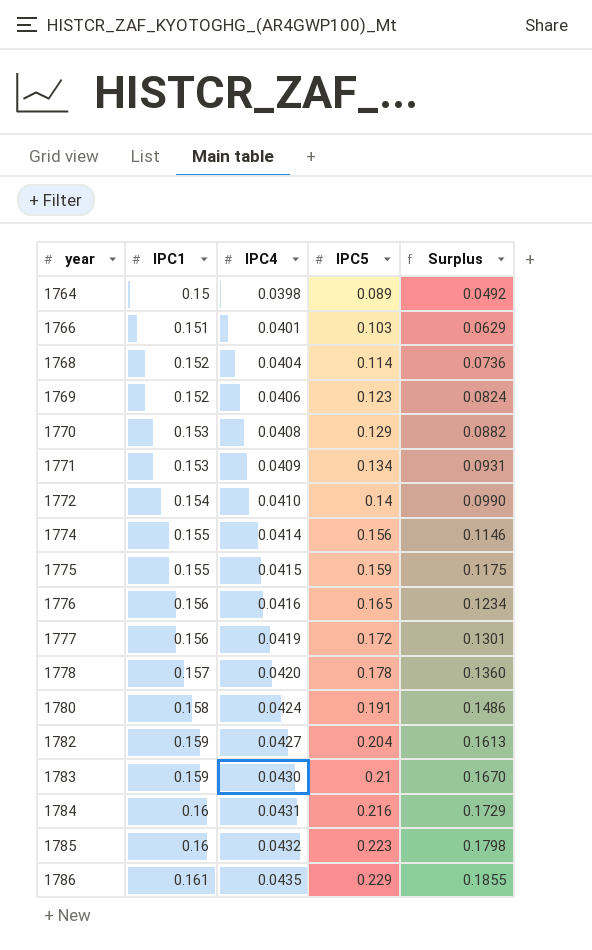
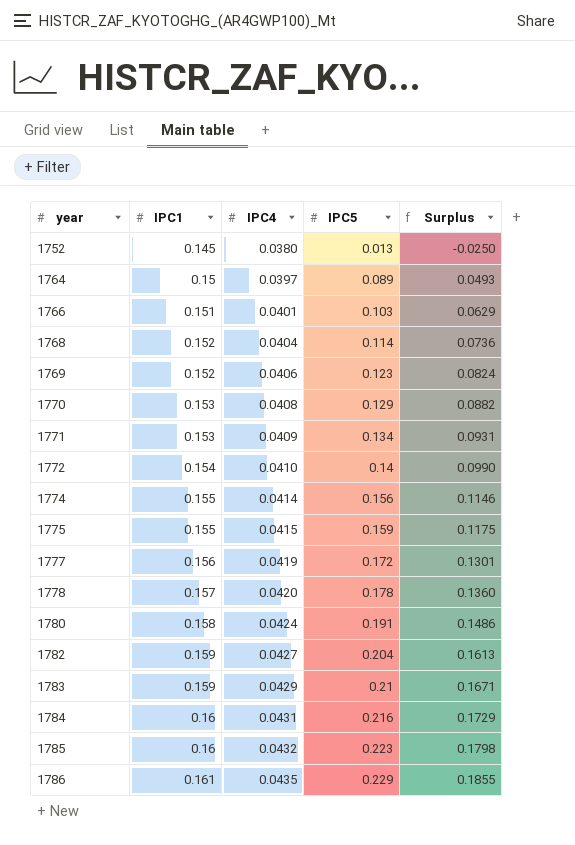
row 1776: 0.156 | 0.0416 | 0.165 | 0.1234 -> none
row 1752: none -> 0.145 | 0.0380 | 0.013 | -0.0250
1764 | IPC4: 0.0398 -> 0.0397
1764 | Surplus: 0.0492 -> 0.0493
1783 | IPC4: 0.0430 -> 0.0429
1783 | Surplus: 0.1670 -> 0.1671

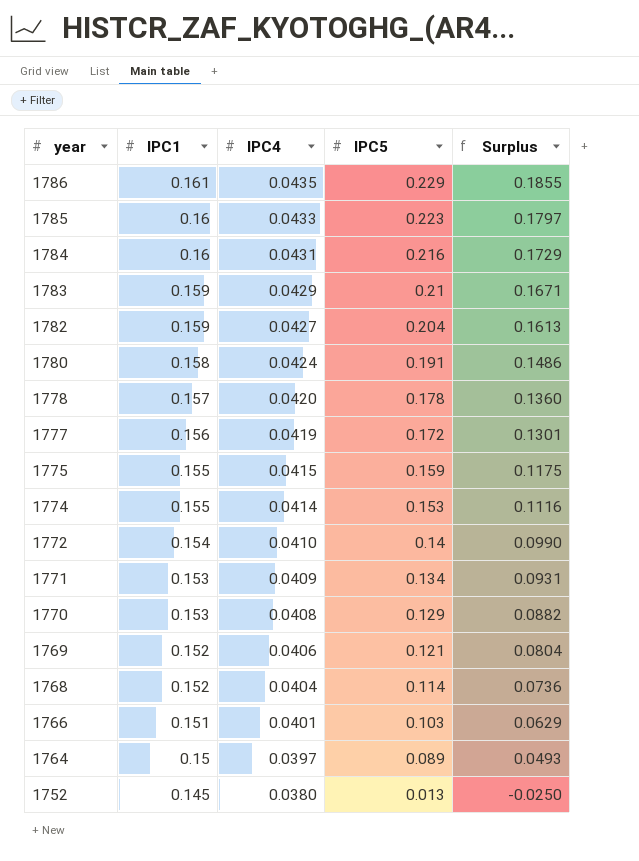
row order: year ascending -> year descending
1785 | IPC4: 0.0432 -> 0.0433
1785 | Surplus: 0.1798 -> 0.1797
1774 | IPC5: 0.156 -> 0.153
1774 | Surplus: 0.1146 -> 0.1116
1769 | IPC5: 0.123 -> 0.121
1769 | Surplus: 0.0824 -> 0.0804

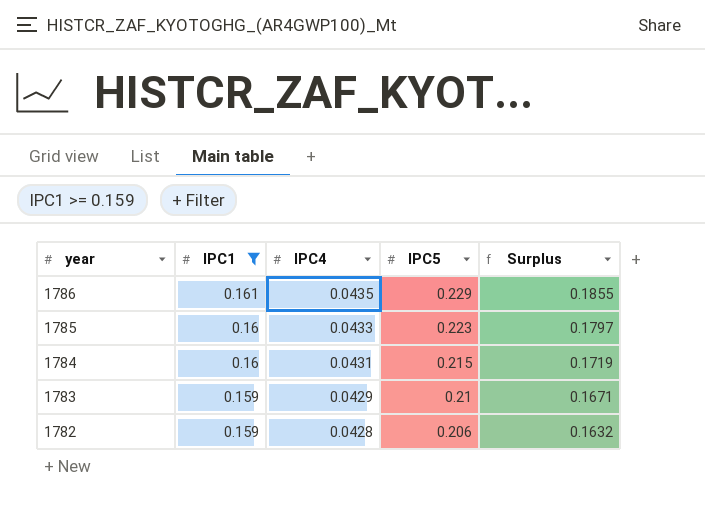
filter: none -> IPC1 >= 0.159
1784 | IPC5: 0.216 -> 0.215
1784 | Surplus: 0.1729 -> 0.1719
1782 | IPC4: 0.0427 -> 0.0428
1782 | IPC5: 0.204 -> 0.206
1782 | Surplus: 0.1613 -> 0.1632

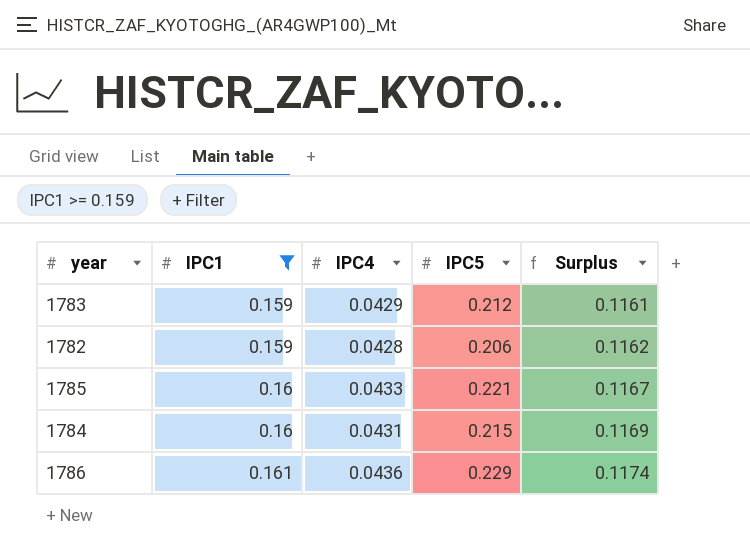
row order: year descending -> IPC1 ascending
column Surplus | formula: [IPC5] - [IPC4] -> [IPC1] - [IPC4]
1783 | IPC5: 0.21 -> 0.212
1785 | IPC5: 0.223 -> 0.221
1786 | IPC4: 0.0435 -> 0.0436

